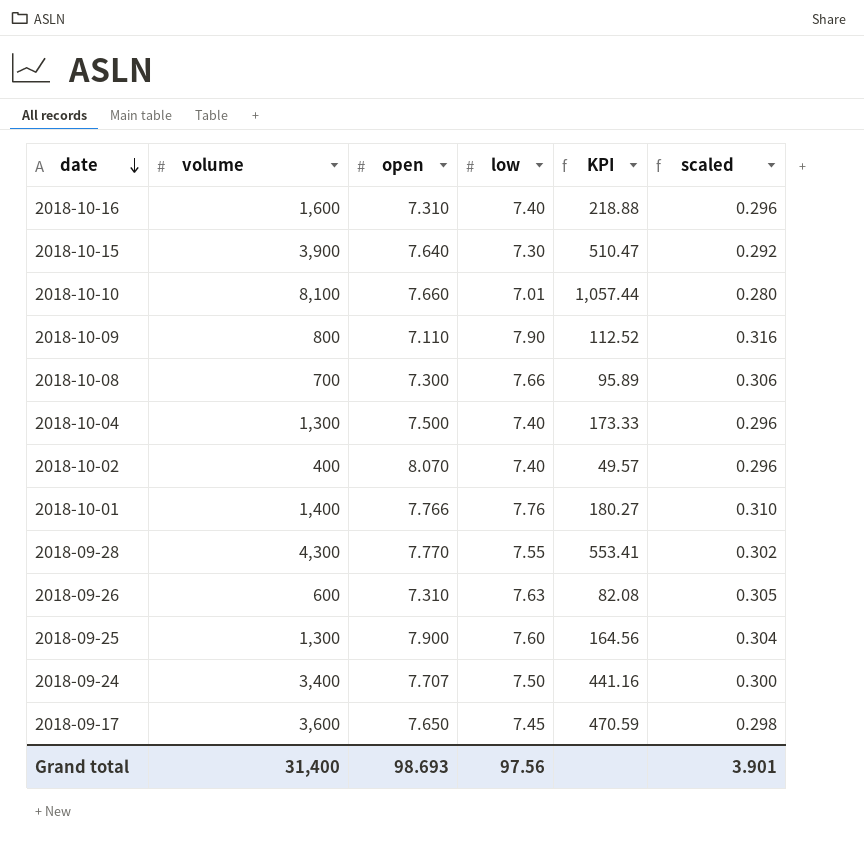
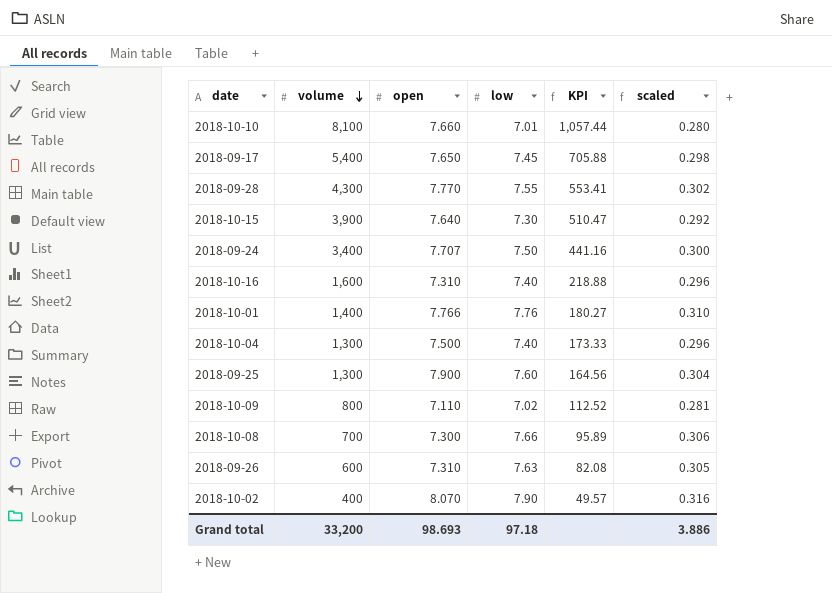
row order: date descending -> volume descending
2018-09-17 | volume: 3,600 -> 5,400
2018-09-17 | KPI: 470.59 -> 705.88
2018-10-09 | low: 7.90 -> 7.02
2018-10-09 | scaled: 0.316 -> 0.281
2018-10-02 | low: 7.40 -> 7.90
2018-10-02 | scaled: 0.296 -> 0.316
Grand total | volume: 31,400 -> 33,200
Grand total | low: 97.56 -> 97.18
Grand total | scaled: 3.901 -> 3.886

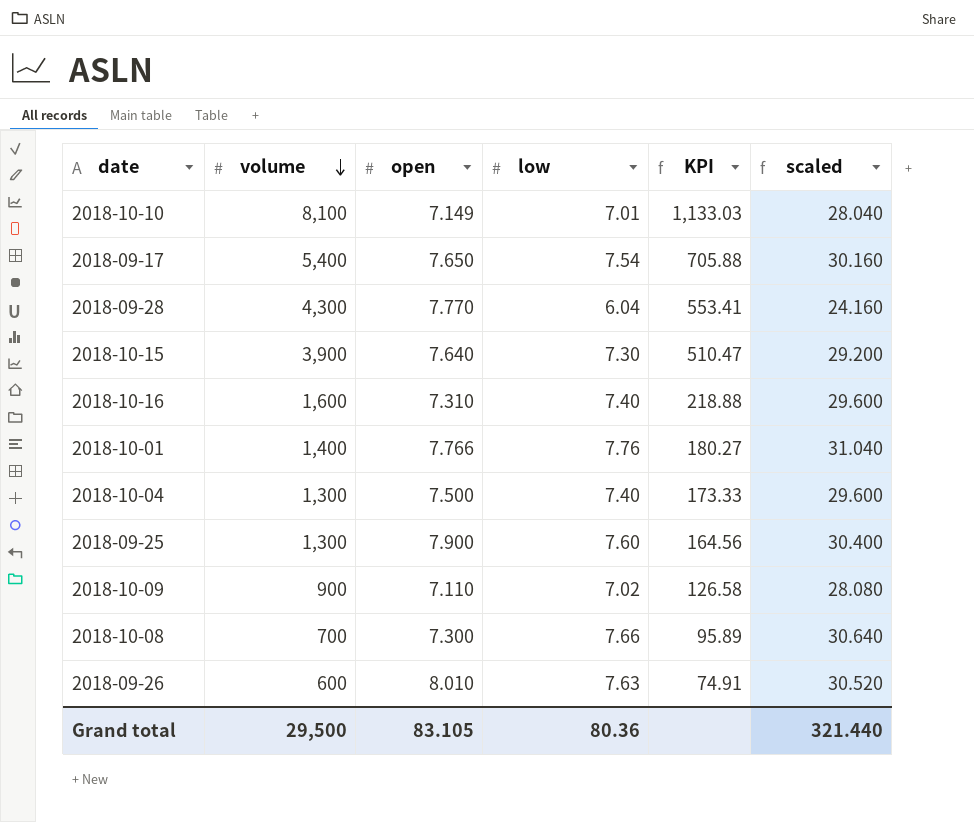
column scaled | formula: [low] * 0.04 -> [low] * 4
row 2018-09-24: 3,400 | 7.707 | 7.50 | 441.16 | 0.300 -> none
row 2018-10-02: 400 | 8.070 | 7.90 | 49.57 | 0.316 -> none
2018-10-10 | open: 7.660 -> 7.149
2018-10-10 | KPI: 1,057.44 -> 1,133.03
2018-09-17 | low: 7.45 -> 7.54
2018-09-28 | low: 7.55 -> 6.04
2018-10-09 | volume: 800 -> 900
2018-10-09 | KPI: 112.52 -> 126.58
2018-09-26 | open: 7.310 -> 8.010
2018-09-26 | KPI: 82.08 -> 74.91
Grand total | volume: 33,200 -> 29,500
Grand total | open: 98.693 -> 83.105
Grand total | low: 97.18 -> 80.36
Grand total | scaled: 3.886 -> 321.440

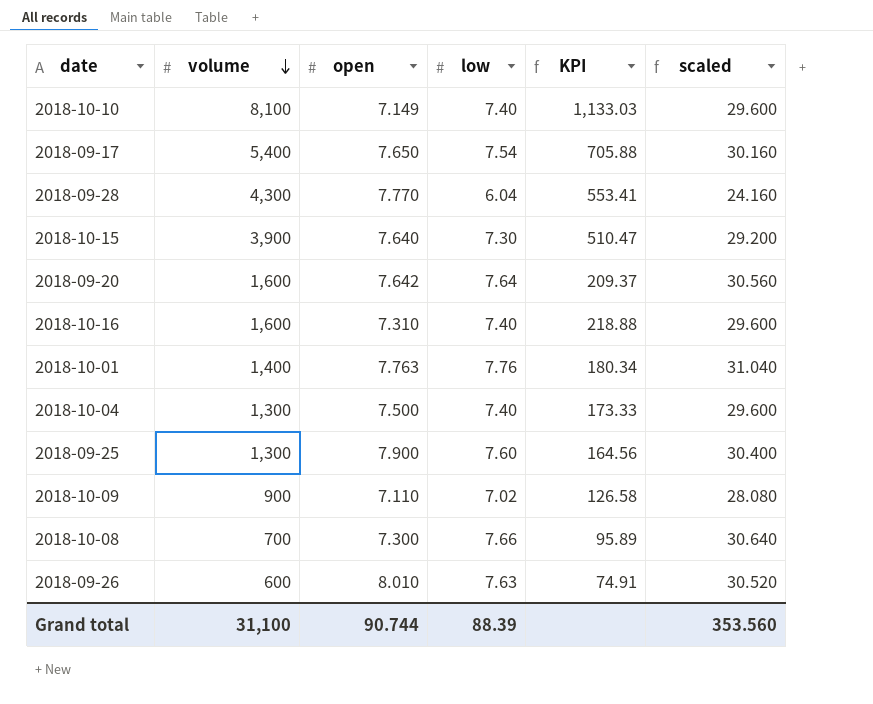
2018-10-10 | low: 7.01 -> 7.40
2018-10-10 | scaled: 28.040 -> 29.600
row 2018-09-20: none -> 1,600 | 7.642 | 7.64 | 209.37 | 30.560
2018-10-01 | open: 7.766 -> 7.763
2018-10-01 | KPI: 180.27 -> 180.34
Grand total | volume: 29,500 -> 31,100
Grand total | open: 83.105 -> 90.744
Grand total | low: 80.36 -> 88.39
Grand total | scaled: 321.440 -> 353.560

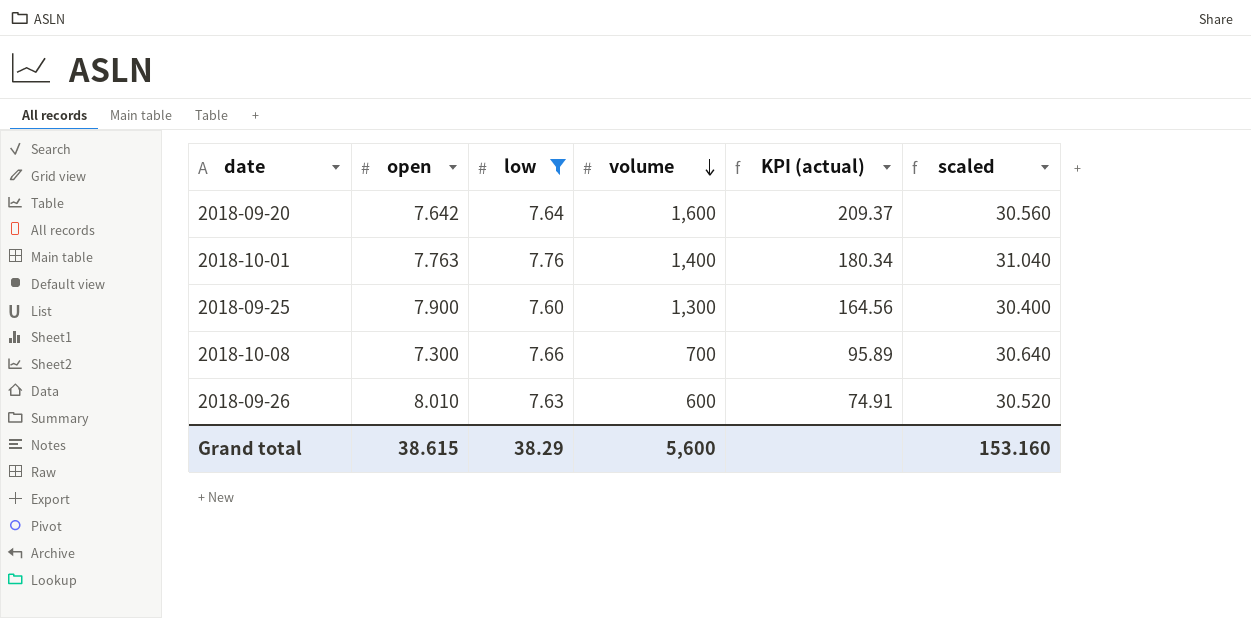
filter: none -> low >= 7.60
column volume | position: 2 -> 4
column name: KPI -> KPI (actual)
Grand total | open: 90.744 -> 38.615
Grand total | low: 88.39 -> 38.29
Grand total | volume: 31,100 -> 5,600
Grand total | scaled: 353.560 -> 153.160

